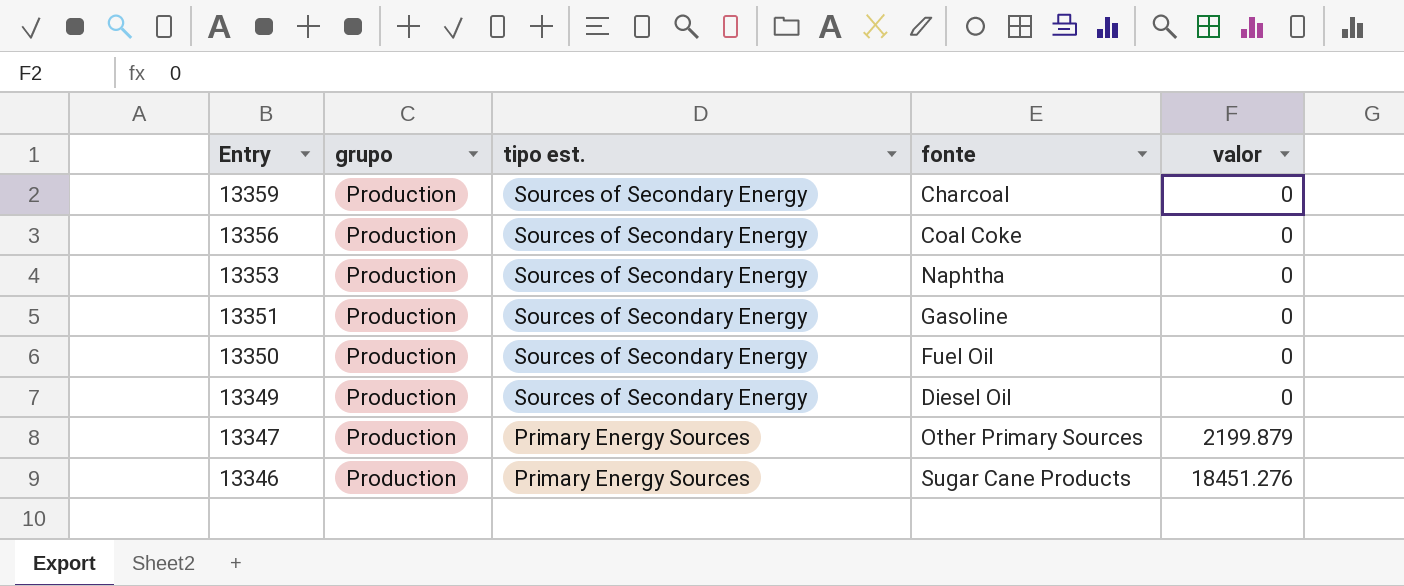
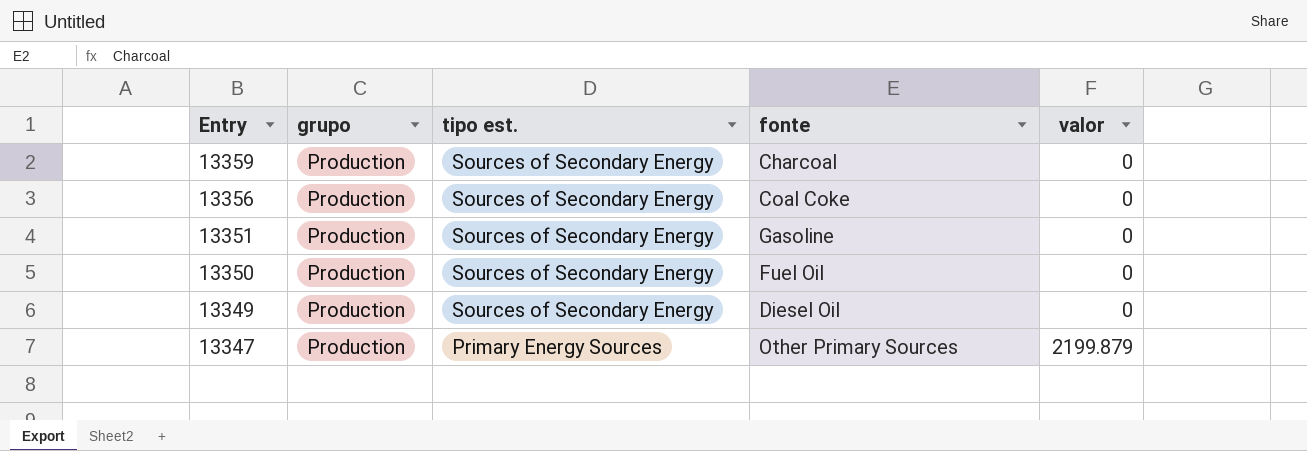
row 13353: Production | Sources of Secondary Energy | Naphtha | 0 -> none
row 13346: Production | Primary Energy Sources | Sugar Cane Products | 18451.276 -> none

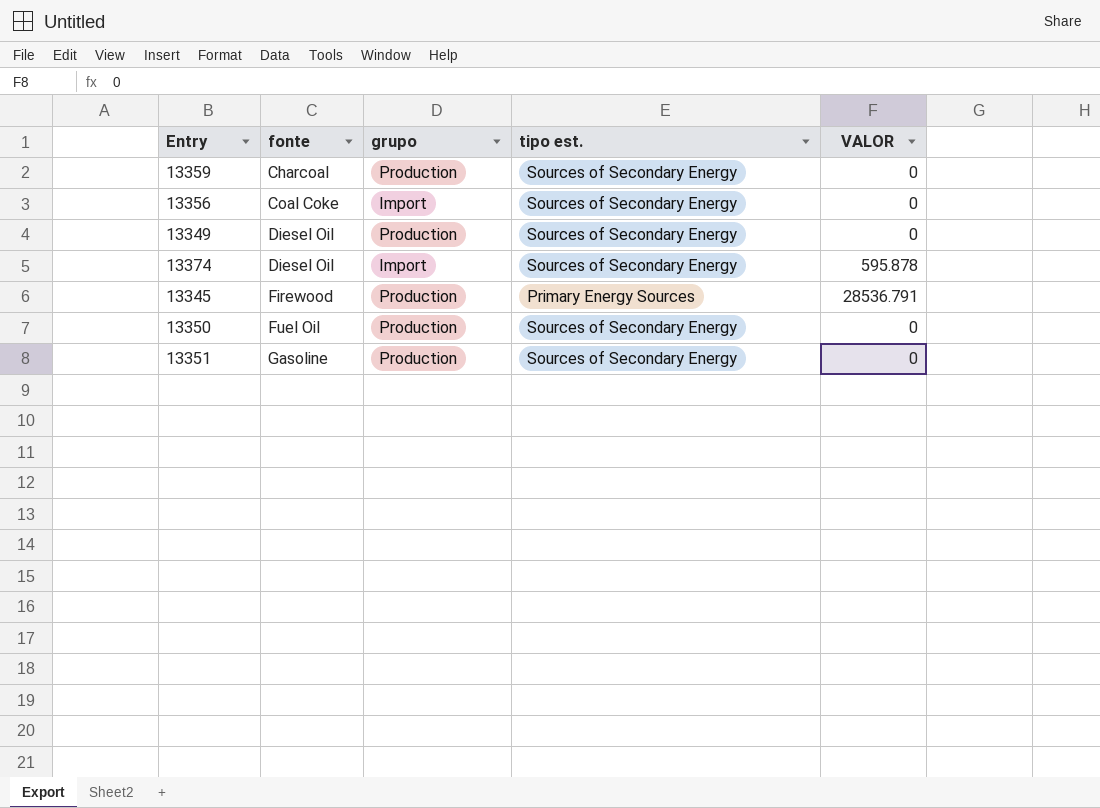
row order: Entry descending -> fonte ascending
column fonte | position: 4 -> 2
column name: valor -> VALOR
row 13347: Production | Primary Energy Sources | Other Primary Sources | 2199.879 -> none
13356 | grupo: Production -> Import
row 13374: none -> Diesel Oil | Import | Sources of Secondary Energy | 595.878
row 13345: none -> Firewood | Production | Primary Energy Sources | 28536.791

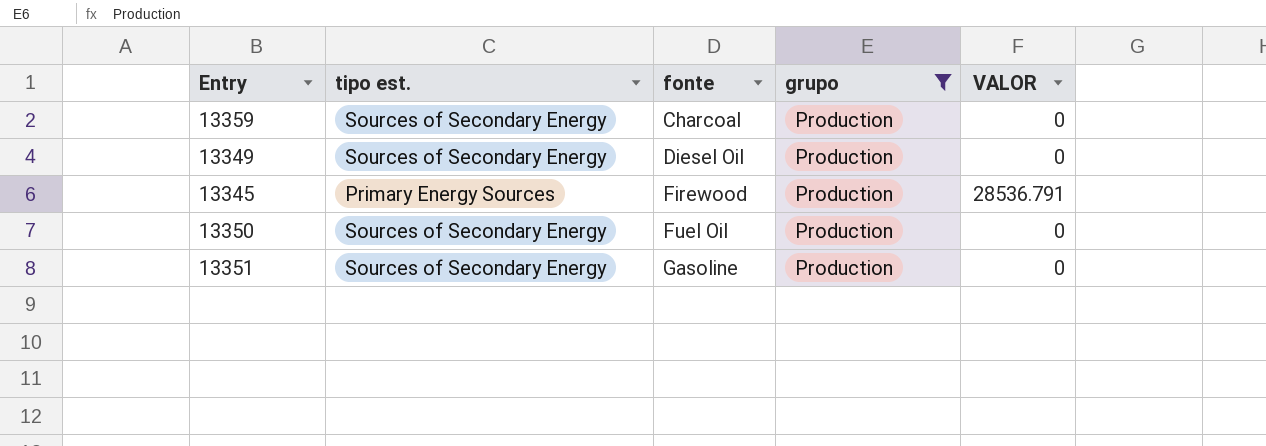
filter: none -> grupo = Production
column tipo est. | position: 4 -> 2

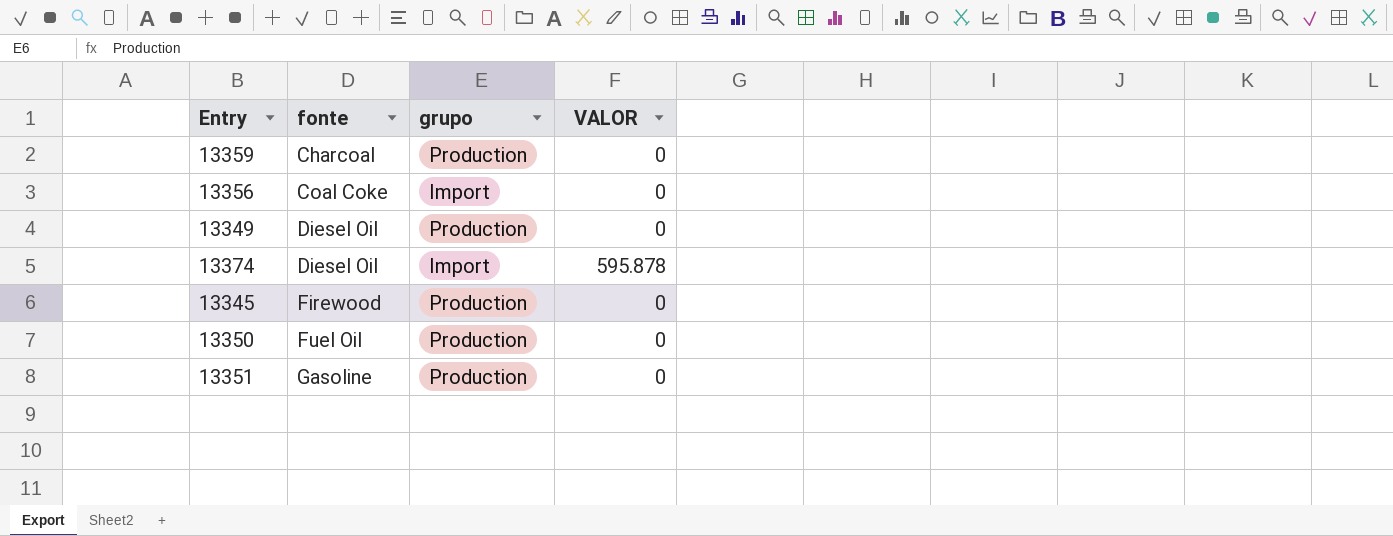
filter: grupo = Production -> none
column tipo est. | position: 2 -> none
13345 | VALOR: 28536.791 -> 0

